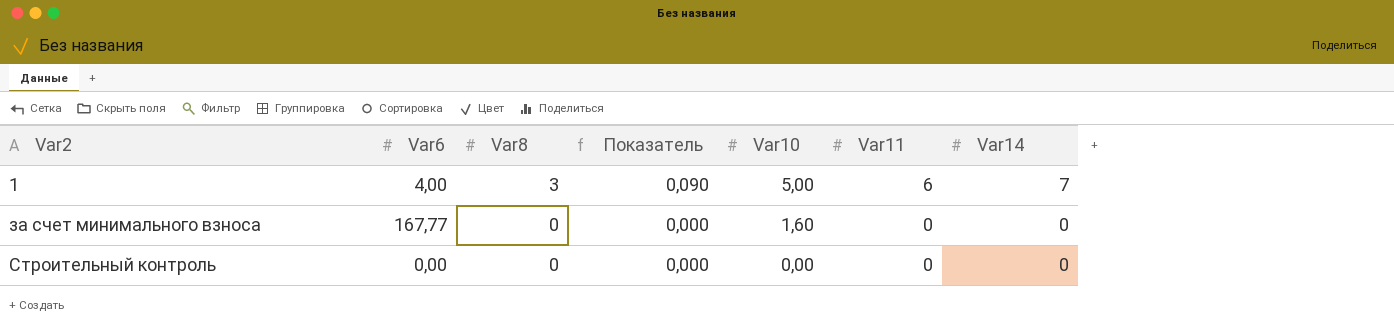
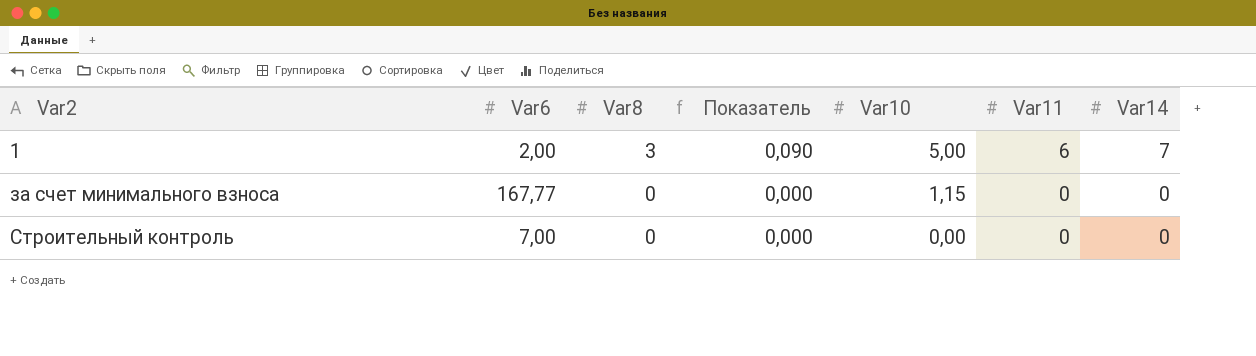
1 | Var6: 4,00 -> 2,00
за счет минимального взноса | Var10: 1,60 -> 1,15
Строительный контроль | Var6: 0,00 -> 7,00

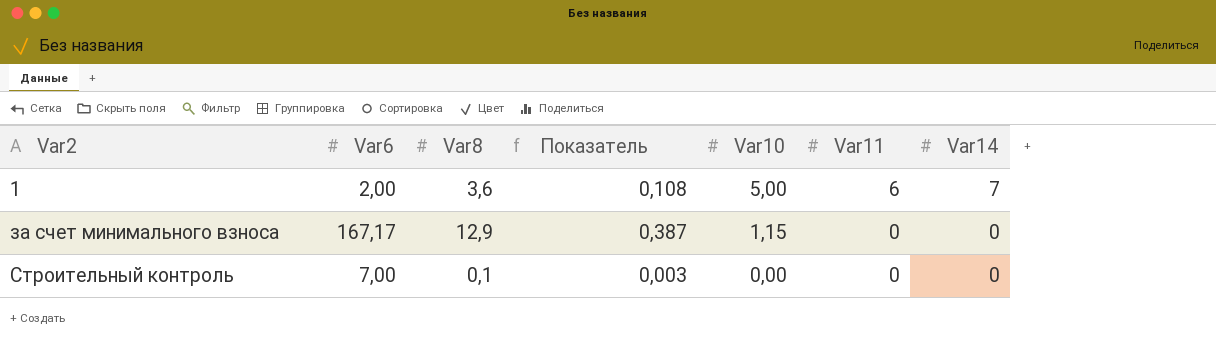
1 | Var8: 3 -> 3,6
1 | Показатель: 0,090 -> 0,108
за счет минимального взноса | Var6: 167,77 -> 167,17
за счет минимального взноса | Var8: 0 -> 12,9
за счет минимального взноса | Показатель: 0,000 -> 0,387
Строительный контроль | Var8: 0 -> 0,1
Строительный контроль | Показатель: 0,000 -> 0,003

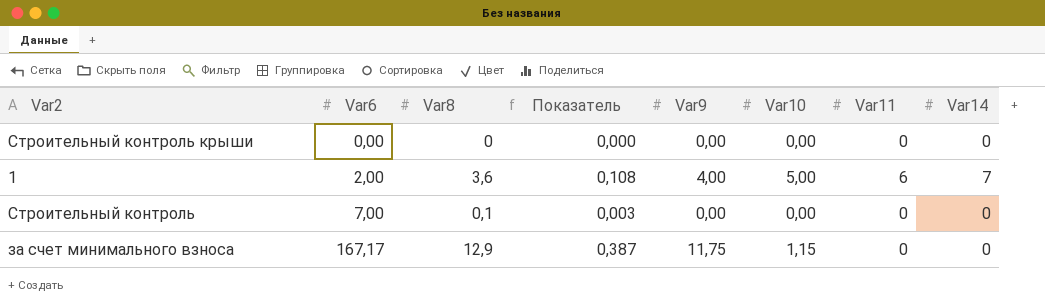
row order: Var2 ascending -> Var6 ascending
column Var9 | position: none -> 5
row Строительный контроль крыши: none -> 0,00 | 0 | 0,000 | 0,00 | 0,00 | 0 | 0

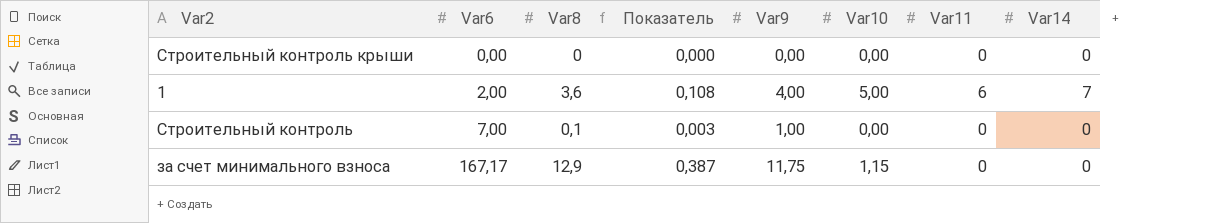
Строительный контроль | Var9: 0,00 -> 1,00

